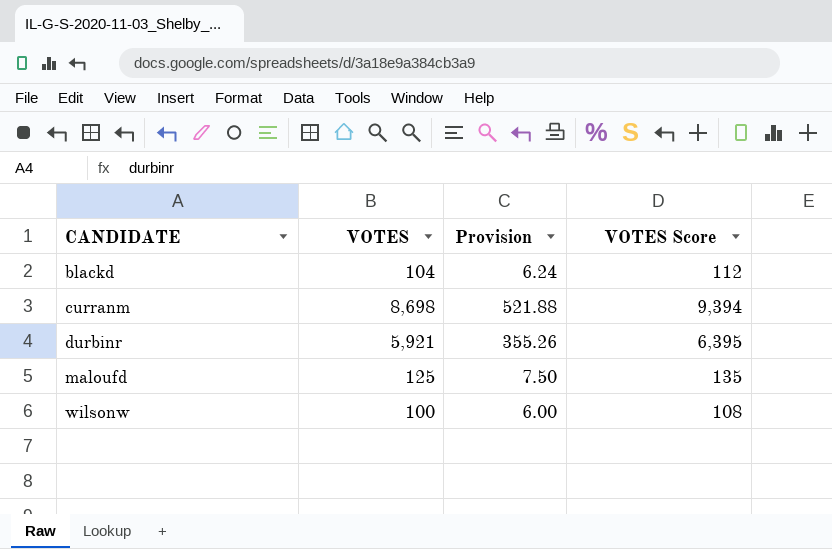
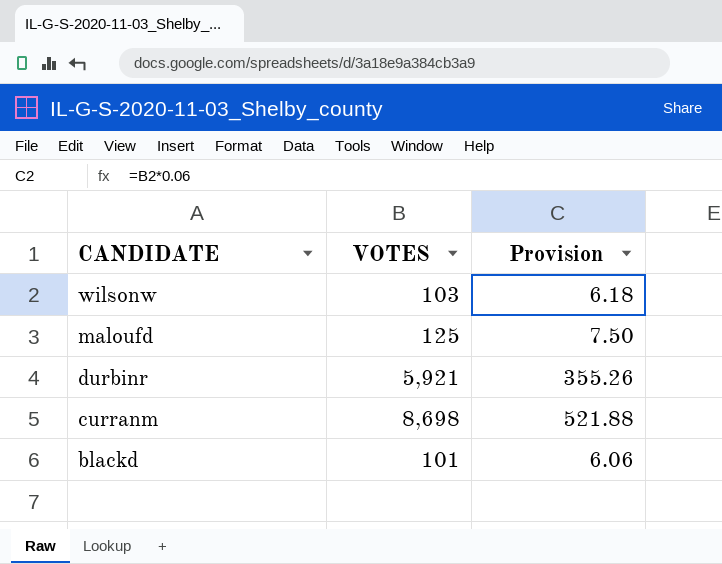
row order: CANDIDATE ascending -> CANDIDATE descending
column VOTES Score | formula: [VOTES] * 1.08 -> none
wilsonw | VOTES: 100 -> 103
wilsonw | Provision: 6.00 -> 6.18
blackd | VOTES: 104 -> 101
blackd | Provision: 6.24 -> 6.06

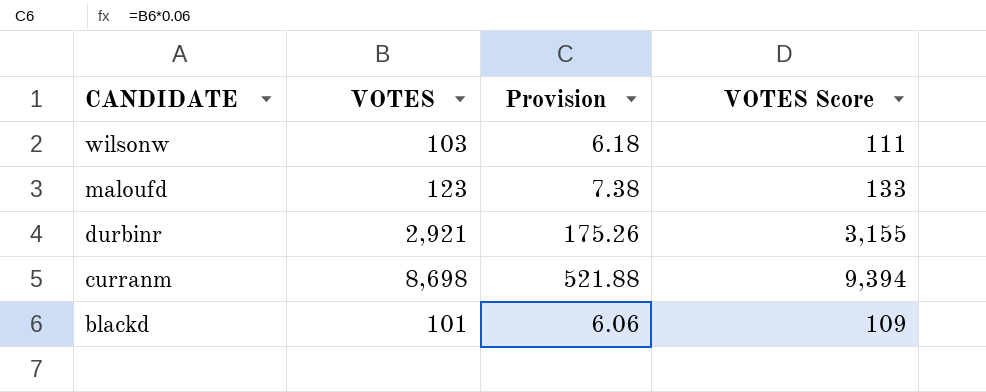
column VOTES Score | formula: none -> [VOTES] * 1.08
maloufd | VOTES: 125 -> 123
maloufd | Provision: 7.50 -> 7.38
durbinr | VOTES: 5,921 -> 2,921
durbinr | Provision: 355.26 -> 175.26

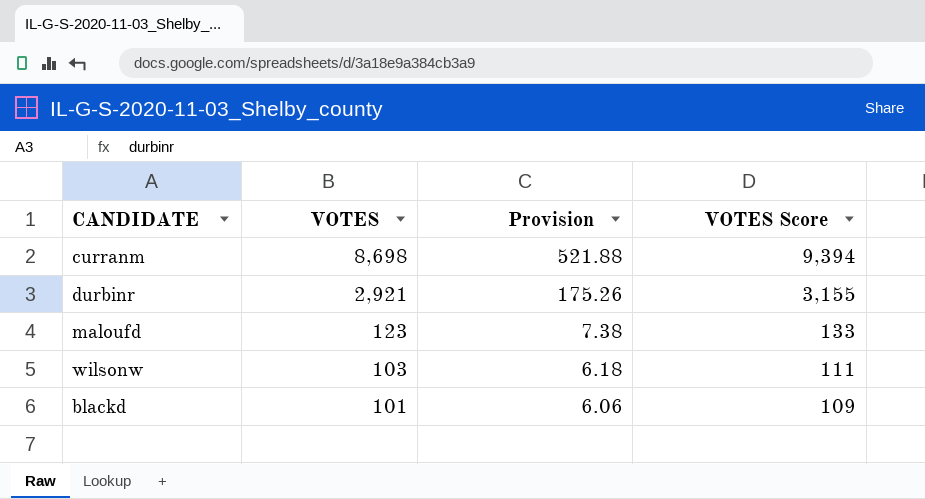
row order: CANDIDATE descending -> VOTES descending

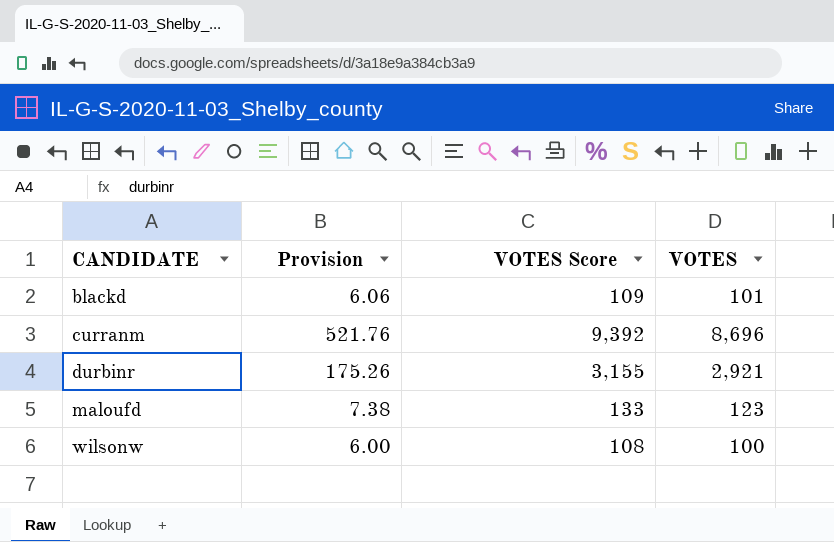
row order: VOTES descending -> CANDIDATE ascending
column VOTES | position: 2 -> 4
curranm | Provision: 521.88 -> 521.76
curranm | VOTES Score: 9,394 -> 9,392
curranm | VOTES: 8,698 -> 8,696
wilsonw | Provision: 6.18 -> 6.00
wilsonw | VOTES Score: 111 -> 108
wilsonw | VOTES: 103 -> 100

